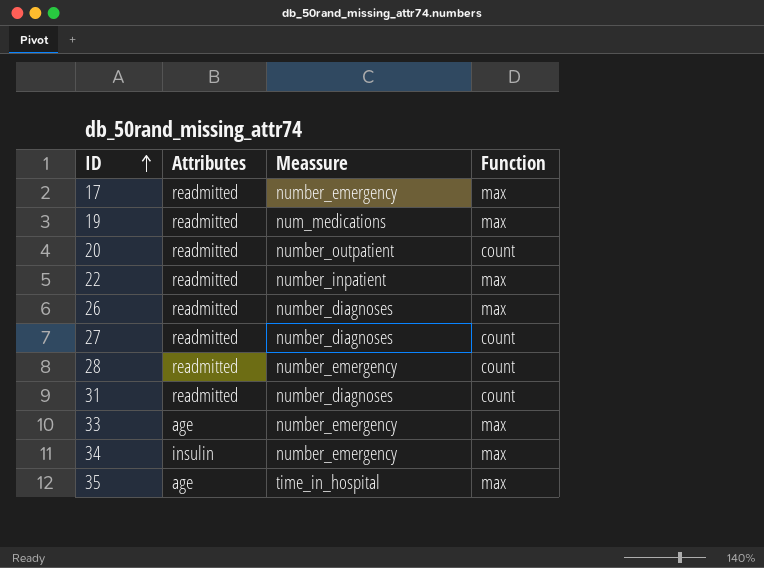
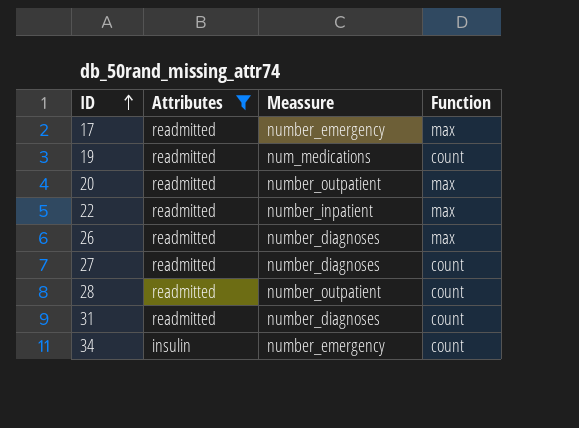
filter: none -> Attributes != age
19 | Function: max -> count
20 | Function: count -> max
28 | Meassure: number_emergency -> number_outpatient
34 | Function: max -> count

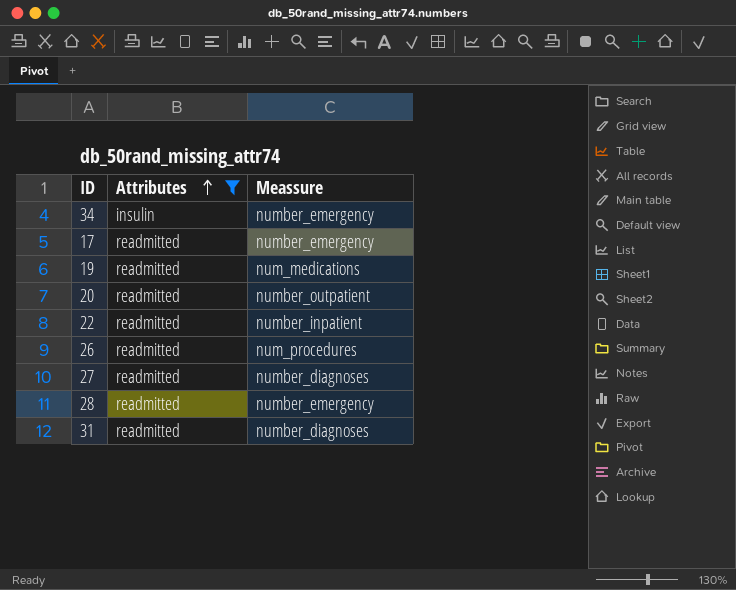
row order: ID ascending -> Attributes ascending
column Function | position: 4 -> none
26 | Meassure: number_diagnoses -> num_procedures
28 | Meassure: number_outpatient -> number_emergency

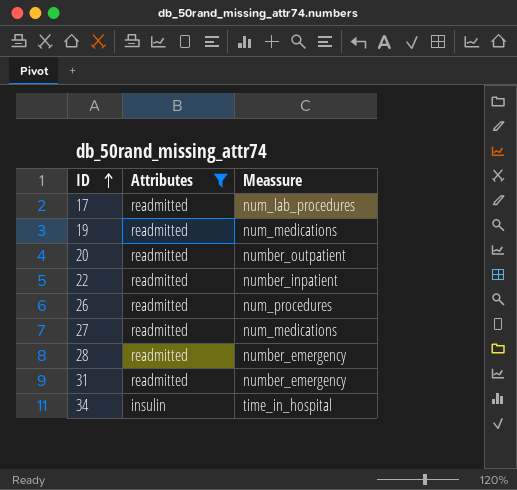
row order: Attributes ascending -> ID ascending
17 | Meassure: number_emergency -> num_lab_procedures
27 | Meassure: number_diagnoses -> num_medications
31 | Meassure: number_diagnoses -> number_emergency
34 | Meassure: number_emergency -> time_in_hospital

